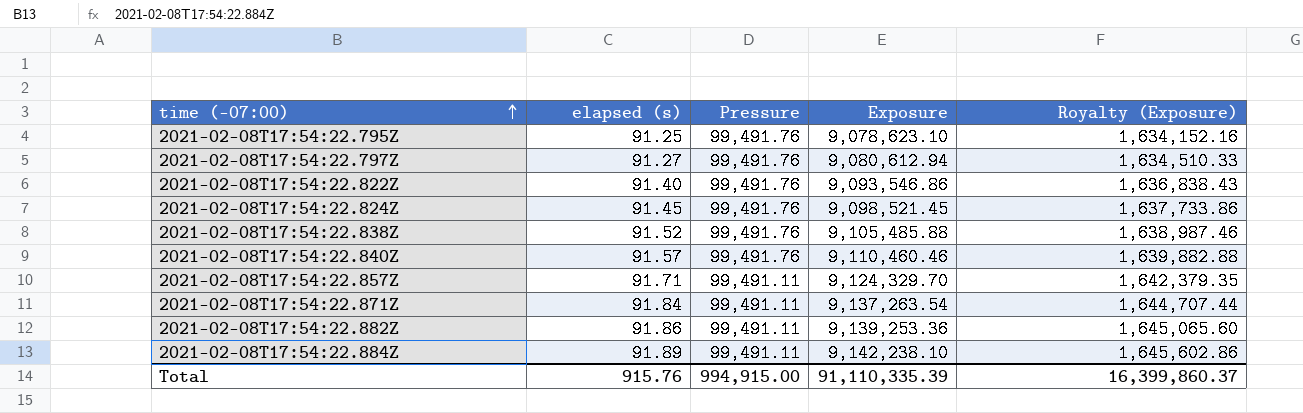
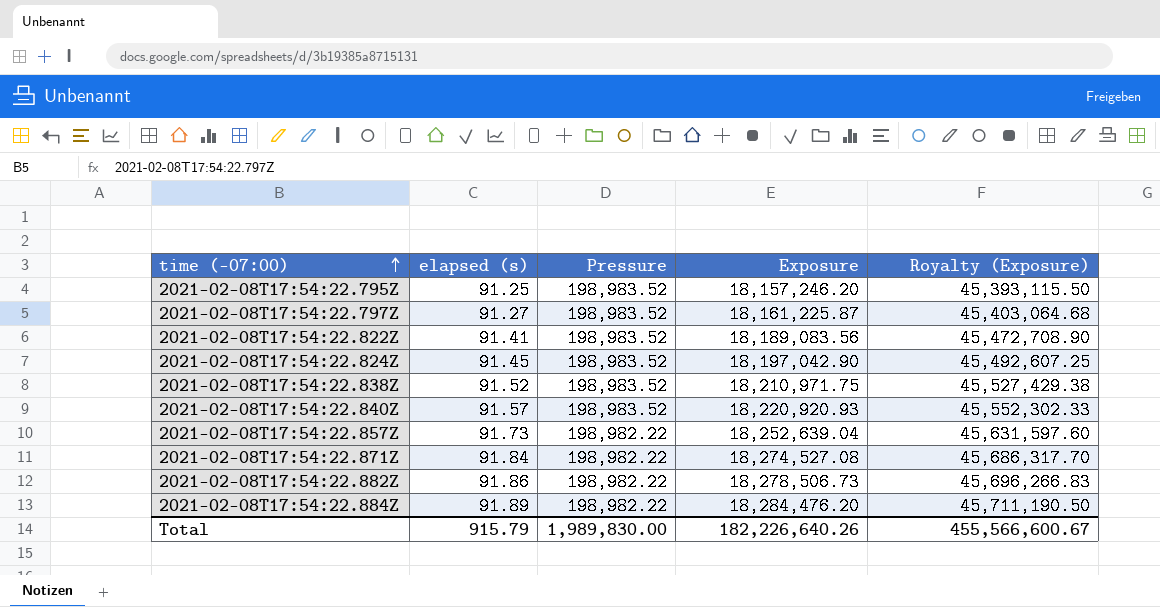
column Royalty (Exposure) | formula: [Exposure] * 0.18 -> [Exposure] * 2.5
2021-02-08T17:54:22.795Z | Pressure: 99,491.76 -> 198,983.52
2021-02-08T17:54:22.795Z | Exposure: 9,078,623.10 -> 18,157,246.20
2021-02-08T17:54:22.797Z | Pressure: 99,491.76 -> 198,983.52
2021-02-08T17:54:22.797Z | Exposure: 9,080,612.94 -> 18,161,225.87
2021-02-08T17:54:22.822Z | elapsed (s): 91.40 -> 91.41
2021-02-08T17:54:22.822Z | Pressure: 99,491.76 -> 198,983.52
2021-02-08T17:54:22.822Z | Exposure: 9,093,546.86 -> 18,189,083.56
2021-02-08T17:54:22.824Z | Pressure: 99,491.76 -> 198,983.52
2021-02-08T17:54:22.824Z | Exposure: 9,098,521.45 -> 18,197,042.90
2021-02-08T17:54:22.838Z | Pressure: 99,491.76 -> 198,983.52
2021-02-08T17:54:22.838Z | Exposure: 9,105,485.88 -> 18,210,971.75
2021-02-08T17:54:22.840Z | Pressure: 99,491.76 -> 198,983.52
2021-02-08T17:54:22.840Z | Exposure: 9,110,460.46 -> 18,220,920.93
2021-02-08T17:54:22.857Z | elapsed (s): 91.71 -> 91.73
2021-02-08T17:54:22.857Z | Pressure: 99,491.11 -> 198,982.22
2021-02-08T17:54:22.857Z | Exposure: 9,124,329.70 -> 18,252,639.04
2021-02-08T17:54:22.871Z | Pressure: 99,491.11 -> 198,982.22
2021-02-08T17:54:22.871Z | Exposure: 9,137,263.54 -> 18,274,527.08
2021-02-08T17:54:22.882Z | Pressure: 99,491.11 -> 198,982.22
2021-02-08T17:54:22.882Z | Exposure: 9,139,253.36 -> 18,278,506.73
2021-02-08T17:54:22.884Z | Pressure: 99,491.11 -> 198,982.22
2021-02-08T17:54:22.884Z | Exposure: 9,142,238.10 -> 18,284,476.20
Total | elapsed (s): 915.76 -> 915.79
Total | Pressure: 994,915.00 -> 1,989,830.00
Total | Exposure: 91,110,335.39 -> 182,226,640.26
Total | Royalty (Exposure): 16,399,860.37 -> 455,566,600.67

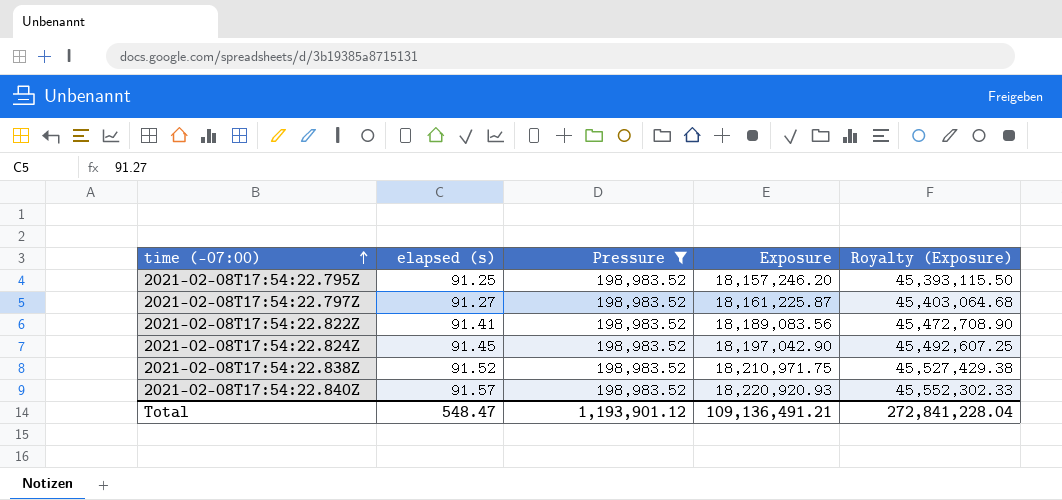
filter: none -> Pressure = 198,983.52
Total | elapsed (s): 915.79 -> 548.47
Total | Pressure: 1,989,830.00 -> 1,193,901.12
Total | Exposure: 182,226,640.26 -> 109,136,491.21
Total | Royalty (Exposure): 455,566,600.67 -> 272,841,228.04

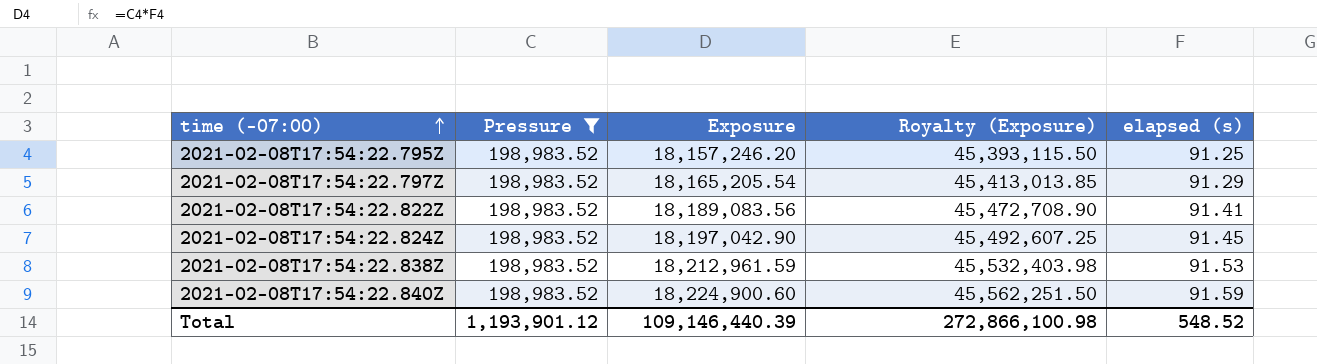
column elapsed (s) | position: 2 -> 5
2021-02-08T17:54:22.797Z | Exposure: 18,161,225.87 -> 18,165,205.54
2021-02-08T17:54:22.797Z | Royalty (Exposure): 45,403,064.68 -> 45,413,013.85
2021-02-08T17:54:22.797Z | elapsed (s): 91.27 -> 91.29
2021-02-08T17:54:22.838Z | Exposure: 18,210,971.75 -> 18,212,961.59
2021-02-08T17:54:22.838Z | Royalty (Exposure): 45,527,429.38 -> 45,532,403.98
2021-02-08T17:54:22.838Z | elapsed (s): 91.52 -> 91.53
2021-02-08T17:54:22.840Z | Exposure: 18,220,920.93 -> 18,224,900.60
2021-02-08T17:54:22.840Z | Royalty (Exposure): 45,552,302.33 -> 45,562,251.50
2021-02-08T17:54:22.840Z | elapsed (s): 91.57 -> 91.59
Total | Exposure: 109,136,491.21 -> 109,146,440.39
Total | Royalty (Exposure): 272,841,228.04 -> 272,866,100.98
Total | elapsed (s): 548.47 -> 548.52

